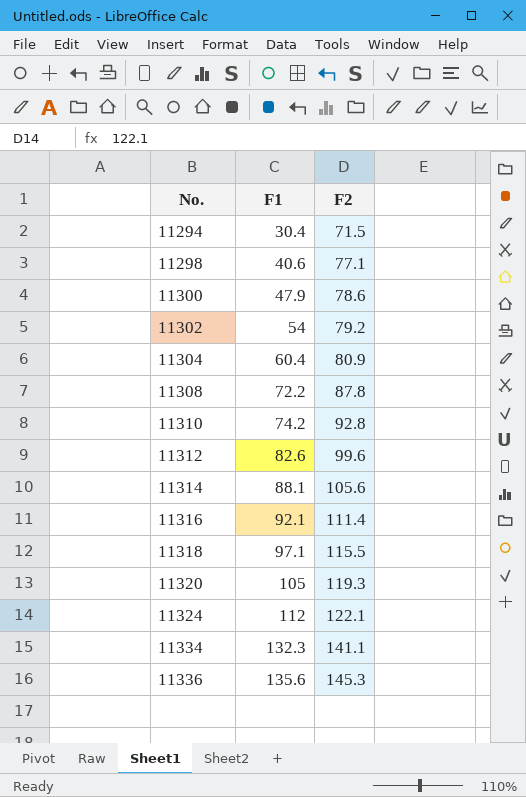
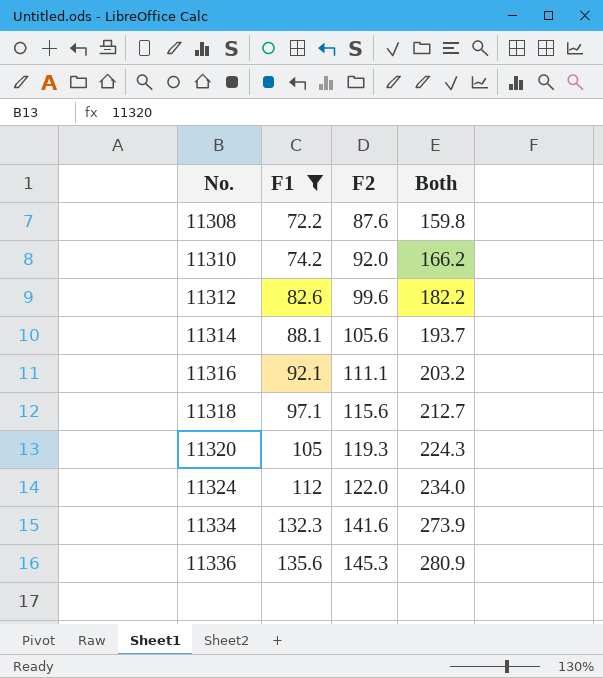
filter: none -> F1 >= 72.2
column Both | formula: none -> [F1] + [F2]
11308 | F2: 87.8 -> 87.6
11310 | F2: 92.8 -> 92.0
11316 | F2: 111.4 -> 111.1
11318 | F2: 115.5 -> 115.6
11324 | F2: 122.1 -> 122.0
11334 | F2: 141.1 -> 141.6

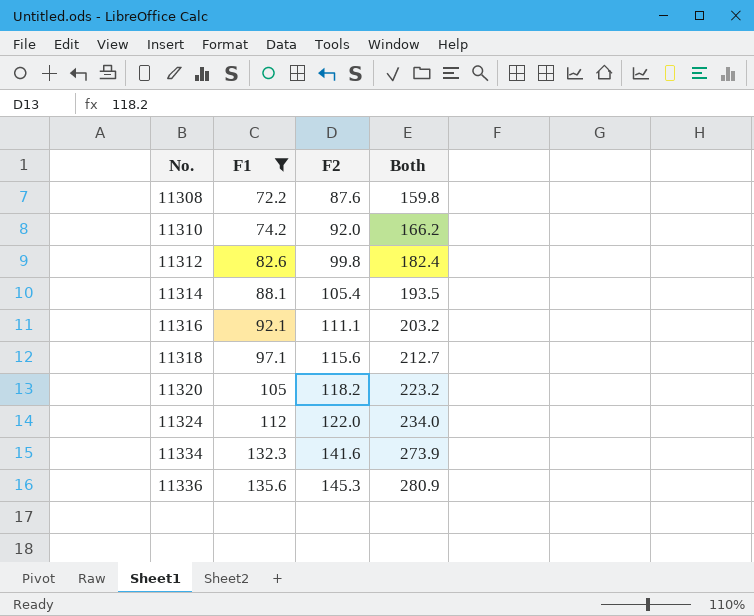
11312 | F2: 99.6 -> 99.8
11312 | Both: 182.2 -> 182.4
11314 | F2: 105.6 -> 105.4
11314 | Both: 193.7 -> 193.5
11320 | F2: 119.3 -> 118.2
11320 | Both: 224.3 -> 223.2

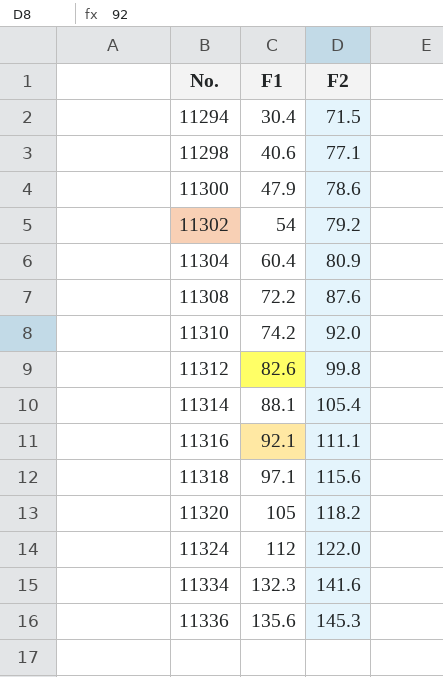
filter: F1 >= 72.2 -> none
column Both | formula: [F1] + [F2] -> none

